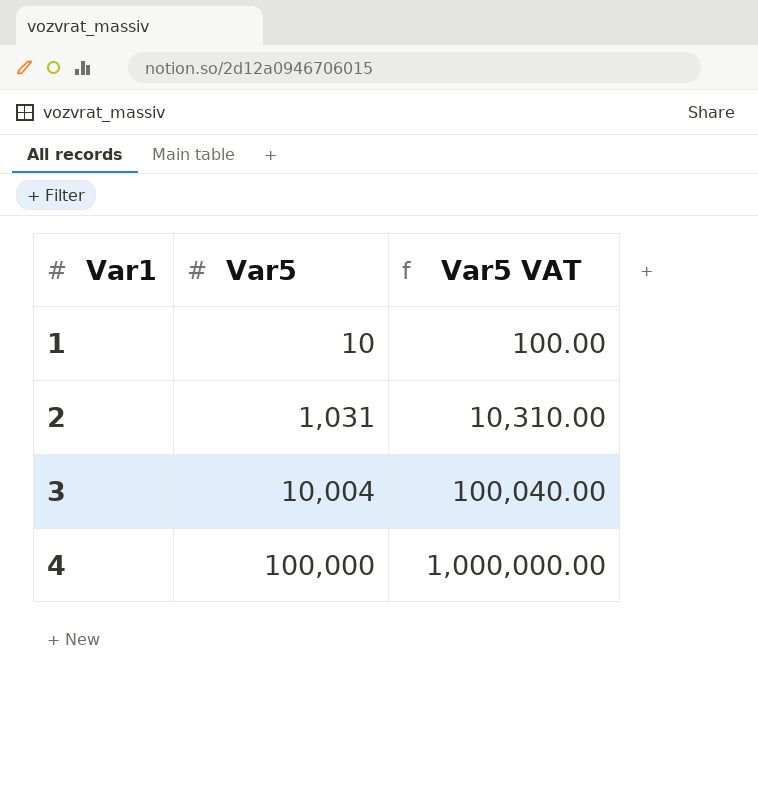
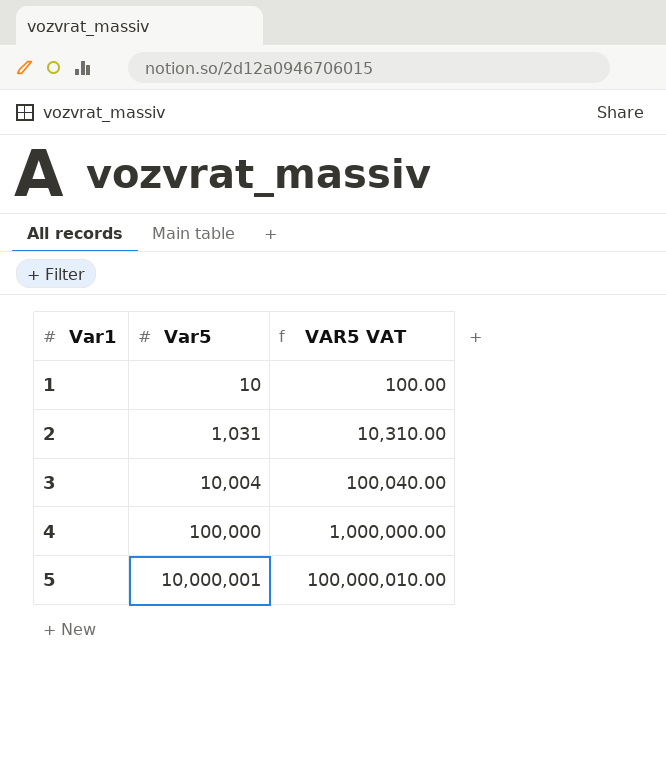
column name: Var5 VAT -> VAR5 VAT
row 5: none -> 10,000,001 | 100,000,010.00

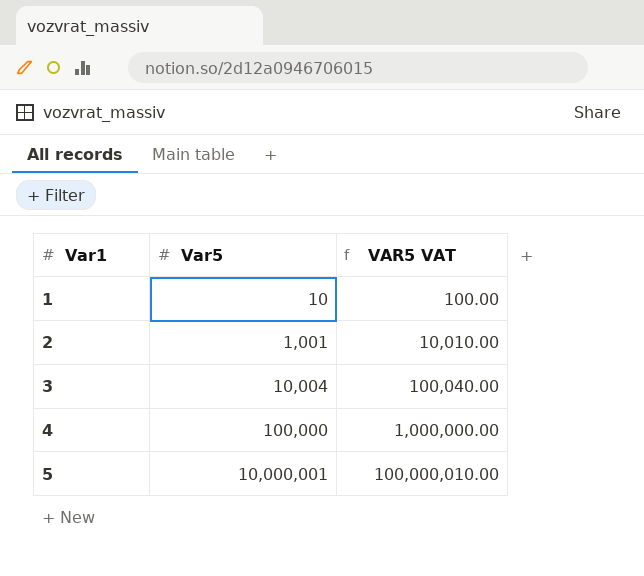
2 | Var5: 1,031 -> 1,001
2 | VAR5 VAT: 10,310.00 -> 10,010.00

